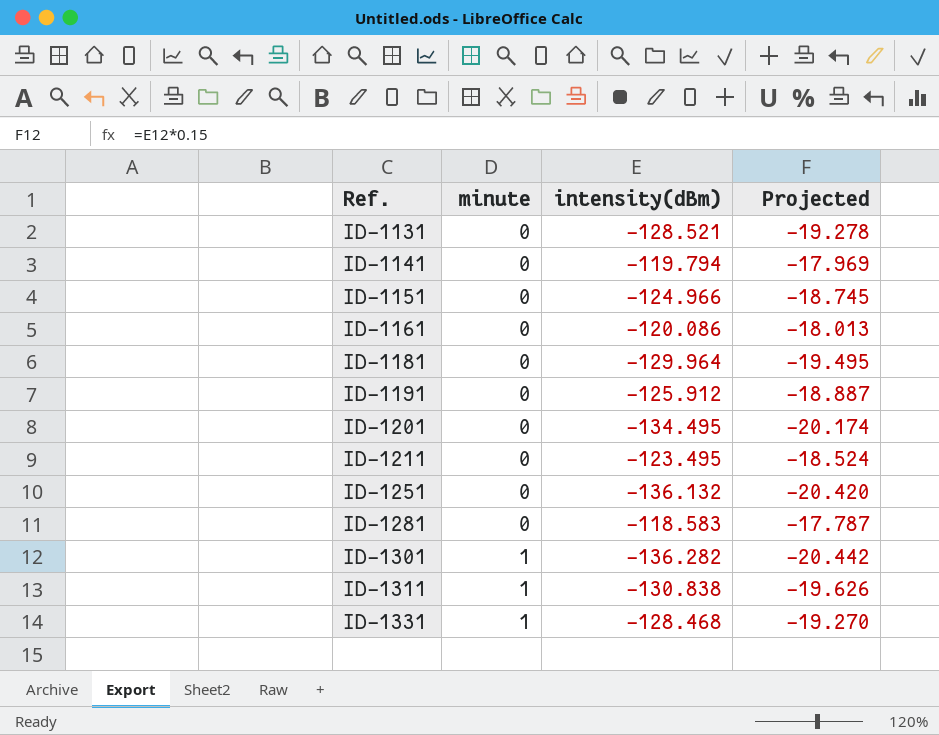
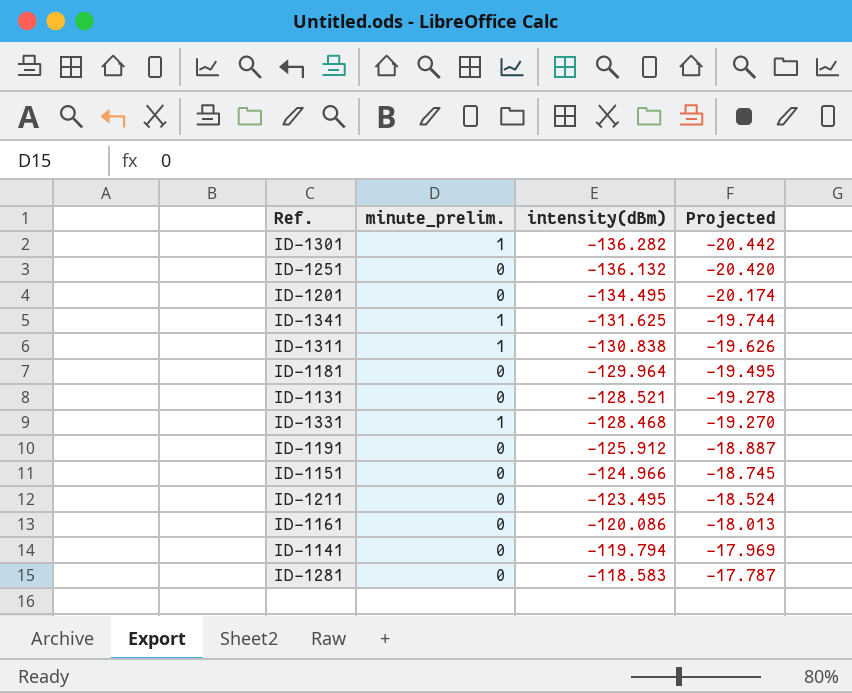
row order: Ref. ascending -> intensity(dBm) ascending
column name: minute -> minute_prelim.
row ID-1341: none -> 1 | -131.625 | -19.744

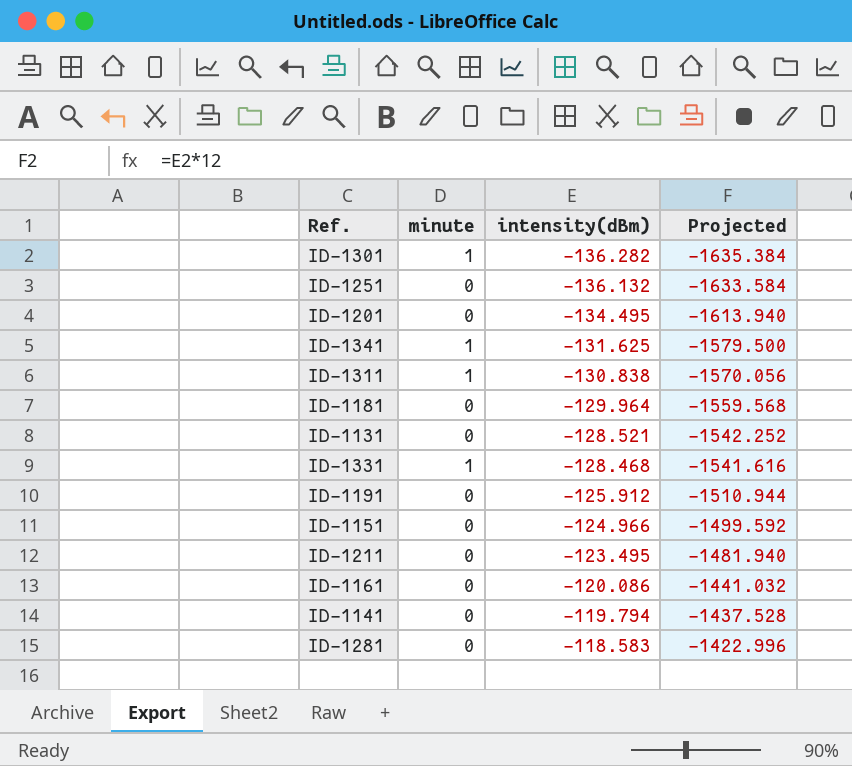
column name: minute_prelim. -> minute
column Projected | formula: [intensity(dBm)] * 0.15 -> [intensity(dBm)] * 12

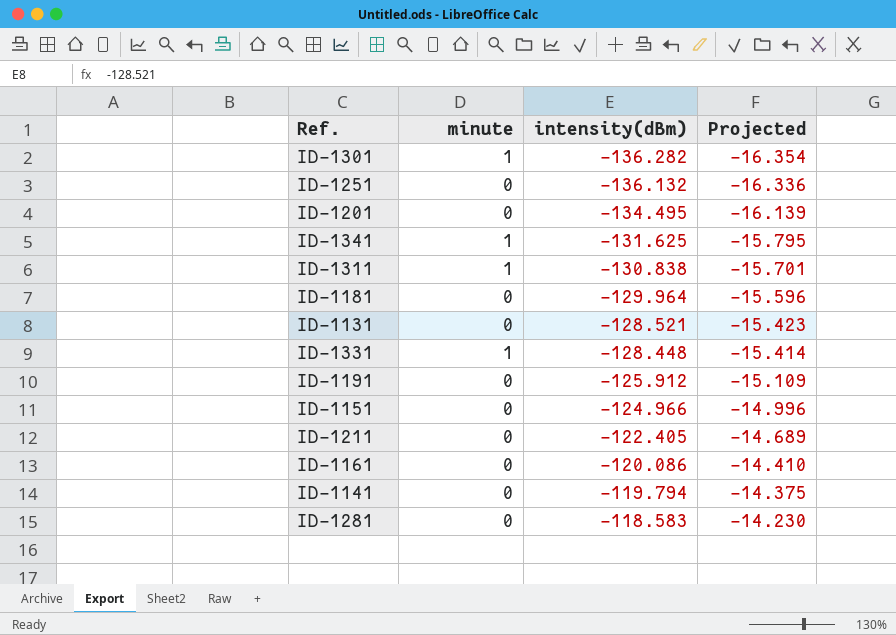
column Projected | formula: [intensity(dBm)] * 12 -> [intensity(dBm)] * 0.12
ID-1331 | intensity(dBm): -128.468 -> -128.448
ID-1211 | intensity(dBm): -123.495 -> -122.405

